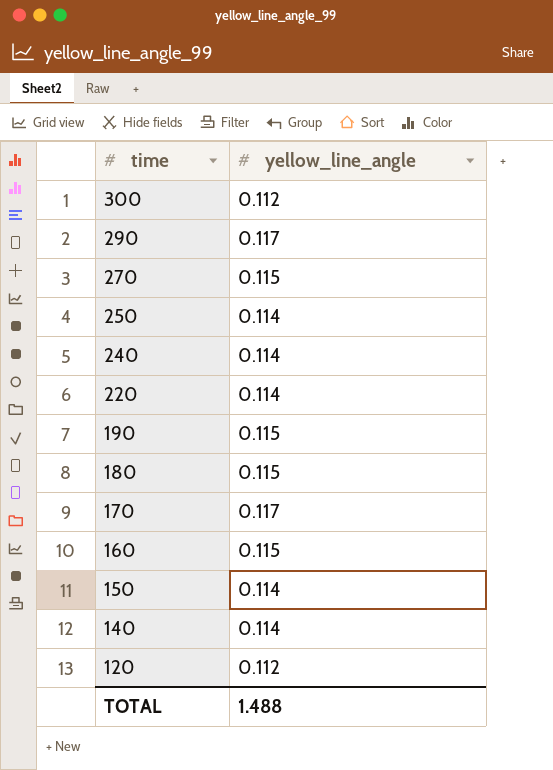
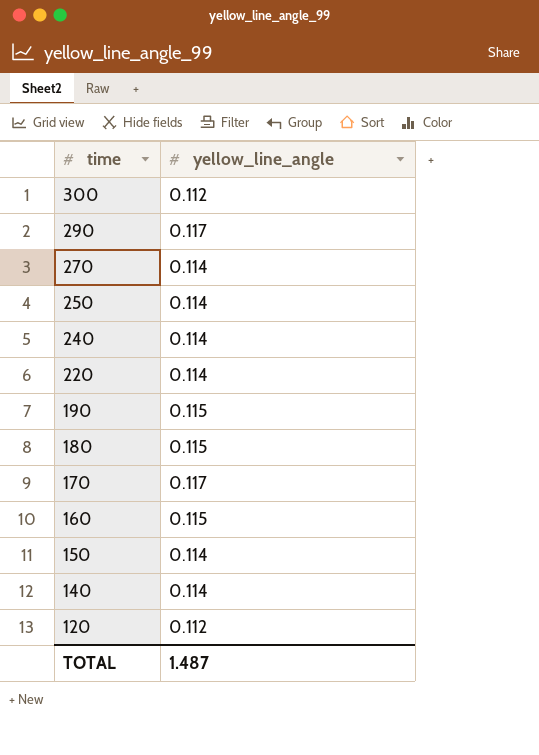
270 | yellow_line_angle: 0.115 -> 0.114
TOTAL | yellow_line_angle: 1.488 -> 1.487

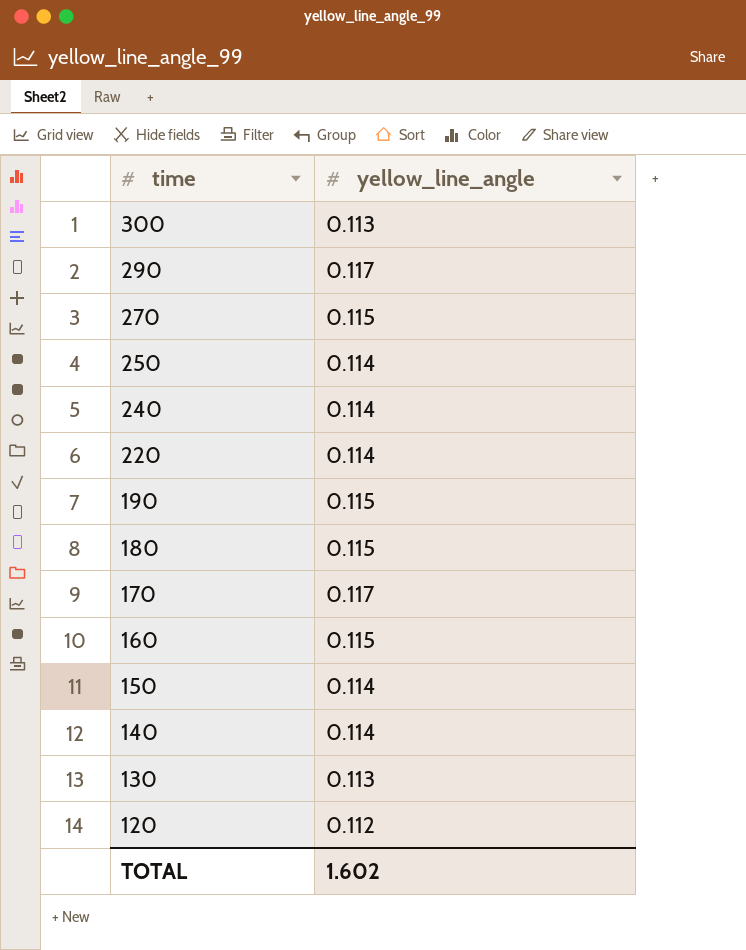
300 | yellow_line_angle: 0.112 -> 0.113
270 | yellow_line_angle: 0.114 -> 0.115
row 130: none -> 0.113
TOTAL | yellow_line_angle: 1.487 -> 1.602

